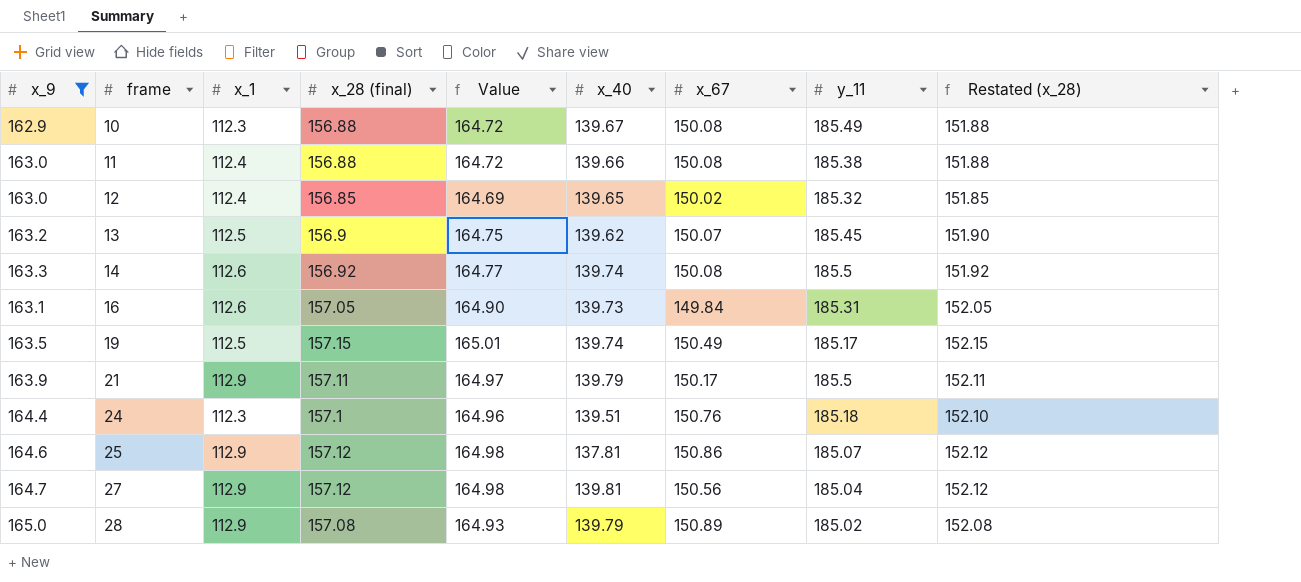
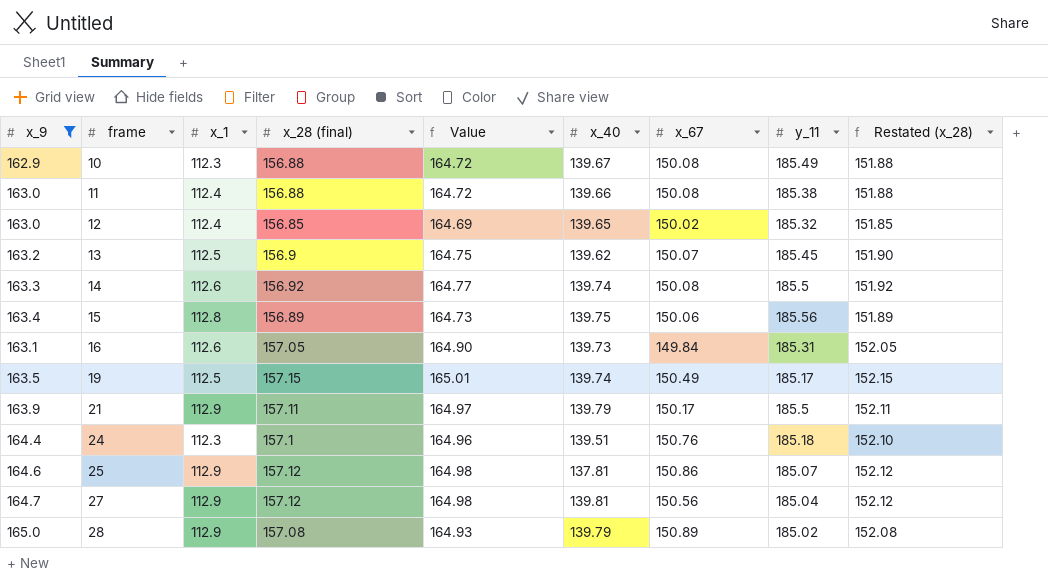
row 15: none -> 163.4 | 112.8 | 156.89 | 164.73 | 139.75 | 150.06 | 185.56 | 151.89

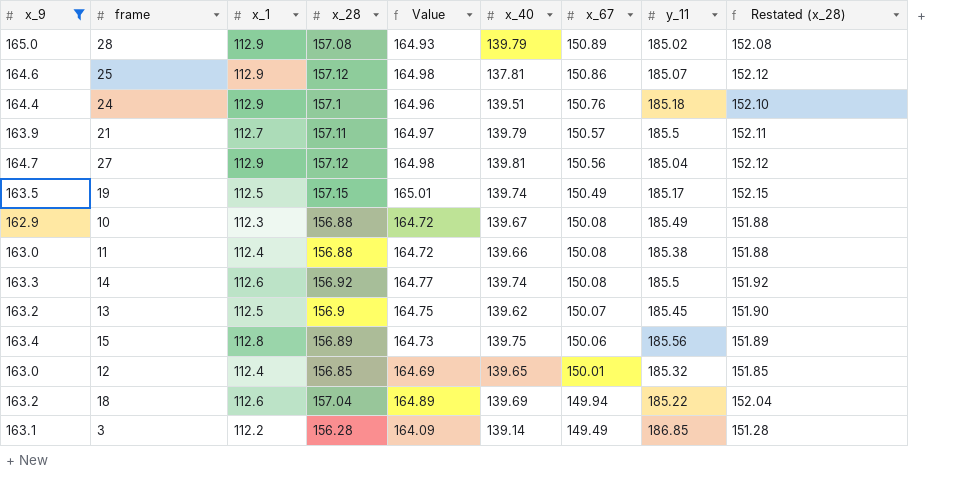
row order: frame ascending -> x_67 descending
column name: x_28 (final) -> x_28
row 16: 163.1 | 112.6 | 157.05 | 164.90 | 139.73 | 149.84 | 185.31 | 152.05 -> none
24 | x_1: 112.3 -> 112.9
21 | x_1: 112.9 -> 112.7
21 | x_67: 150.17 -> 150.57
12 | x_67: 150.02 -> 150.01
row 18: none -> 163.2 | 112.6 | 157.04 | 164.89 | 139.69 | 149.94 | 185.22 | 152.04
row 3: none -> 163.1 | 112.2 | 156.28 | 164.09 | 139.14 | 149.49 | 186.85 | 151.28

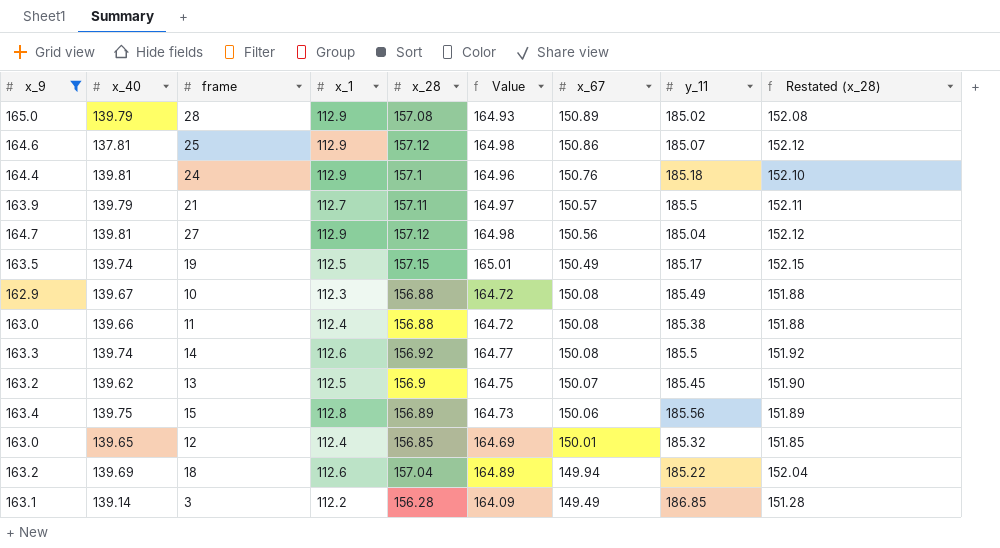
column x_40 | position: 6 -> 2
24 | x_40: 139.51 -> 139.81

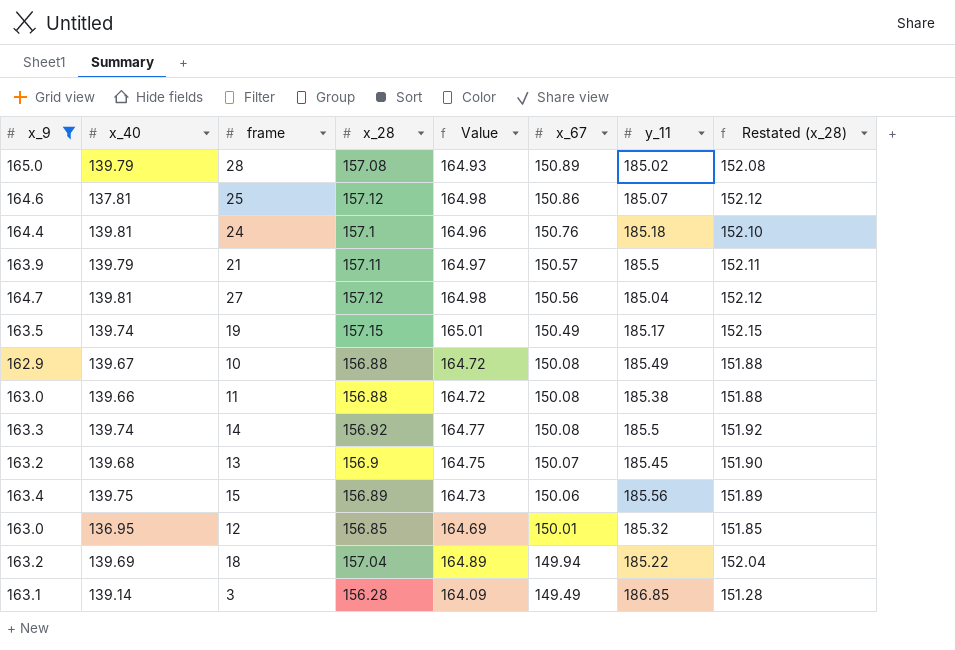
column x_1 | position: 4 -> none
13 | x_40: 139.62 -> 139.68
12 | x_40: 139.65 -> 136.95

